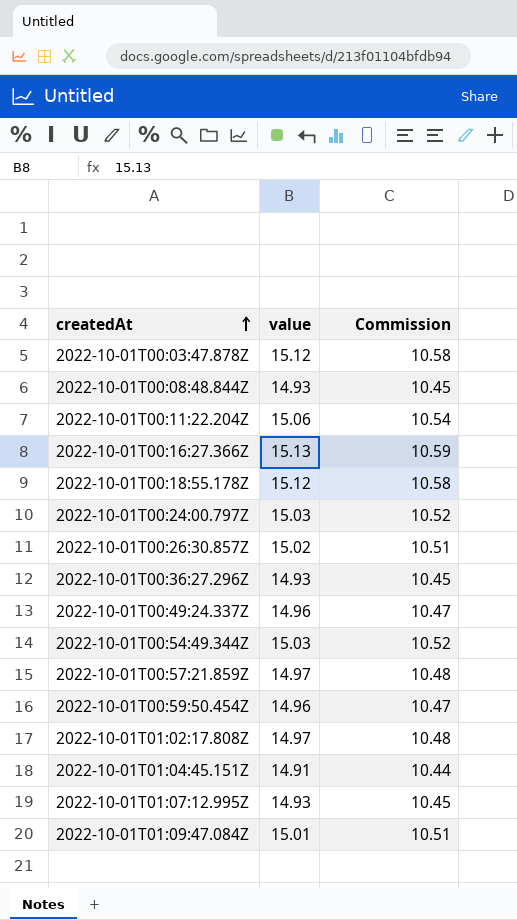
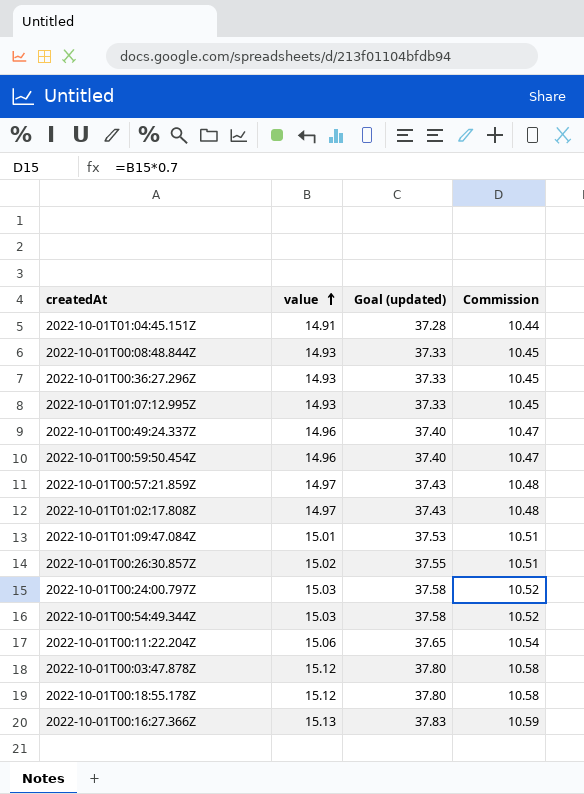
row order: createdAt ascending -> value ascending
column Goal (updated) | formula: none -> [value] * 2.5

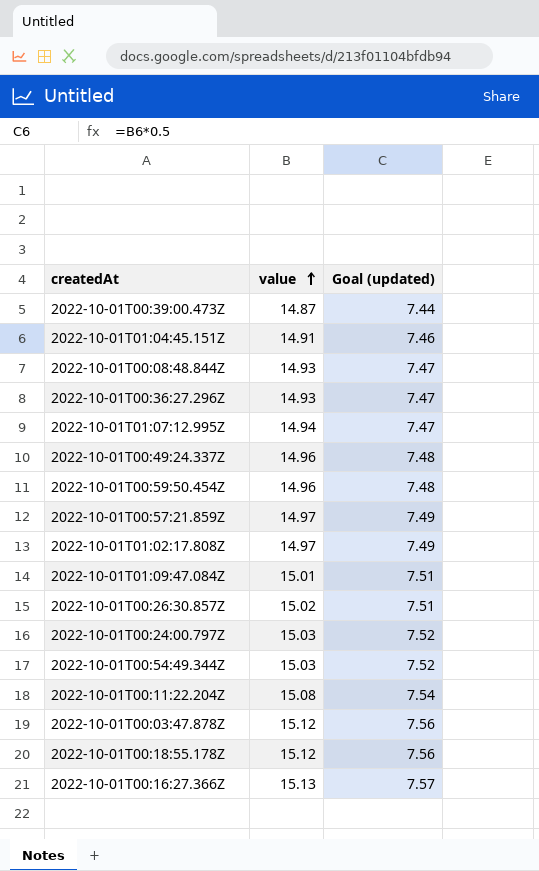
column Commission | formula: [value] * 0.7 -> none
column Goal (updated) | formula: [value] * 2.5 -> [value] * 0.5
row 2022-10-01T00:39:00.473Z: none -> 14.87 | 7.44
2022-10-01T01:07:12.995Z | value: 14.93 -> 14.94
2022-10-01T00:11:22.204Z | value: 15.06 -> 15.08

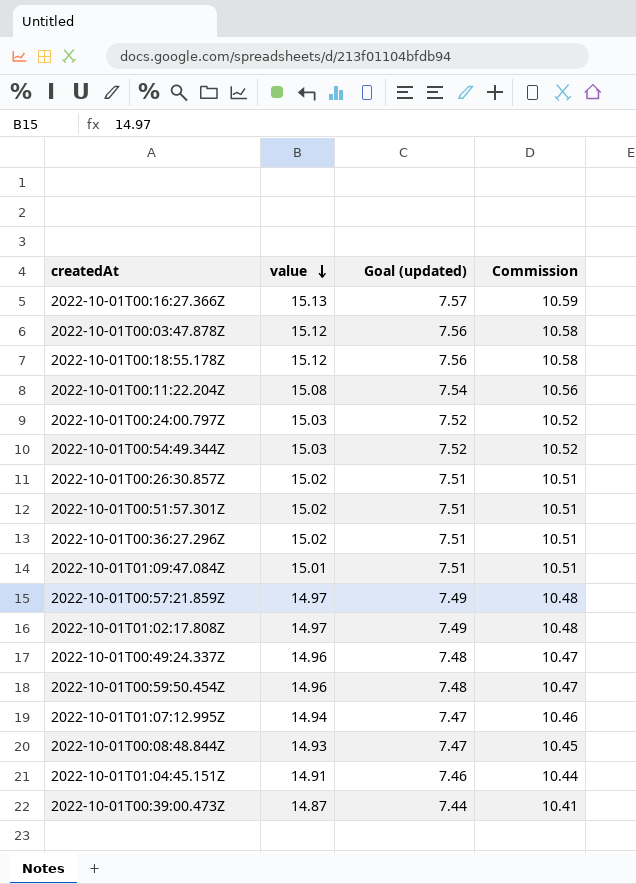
row order: value ascending -> value descending
column Commission | formula: none -> [value] * 0.7
row 2022-10-01T00:51:57.301Z: none -> 15.02 | 7.51 | 10.51
2022-10-01T00:36:27.296Z | value: 14.93 -> 15.02
2022-10-01T00:36:27.296Z | Goal (updated): 7.47 -> 7.51

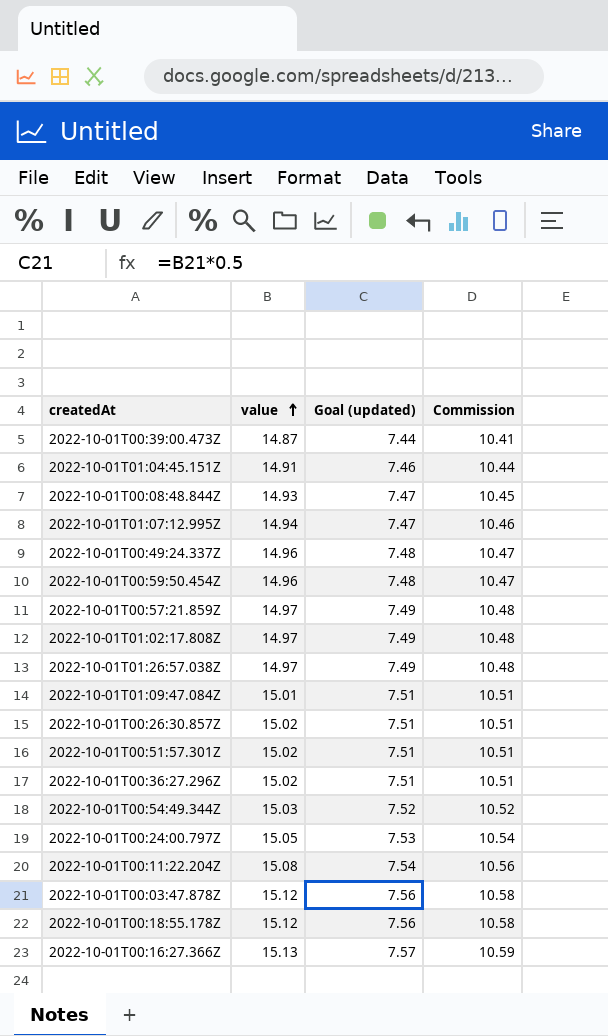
row order: value descending -> value ascending
row 2022-10-01T01:26:57.038Z: none -> 14.97 | 7.49 | 10.48
2022-10-01T00:24:00.797Z | value: 15.03 -> 15.05
2022-10-01T00:24:00.797Z | Goal (updated): 7.52 -> 7.53
2022-10-01T00:24:00.797Z | Commission: 10.52 -> 10.54

